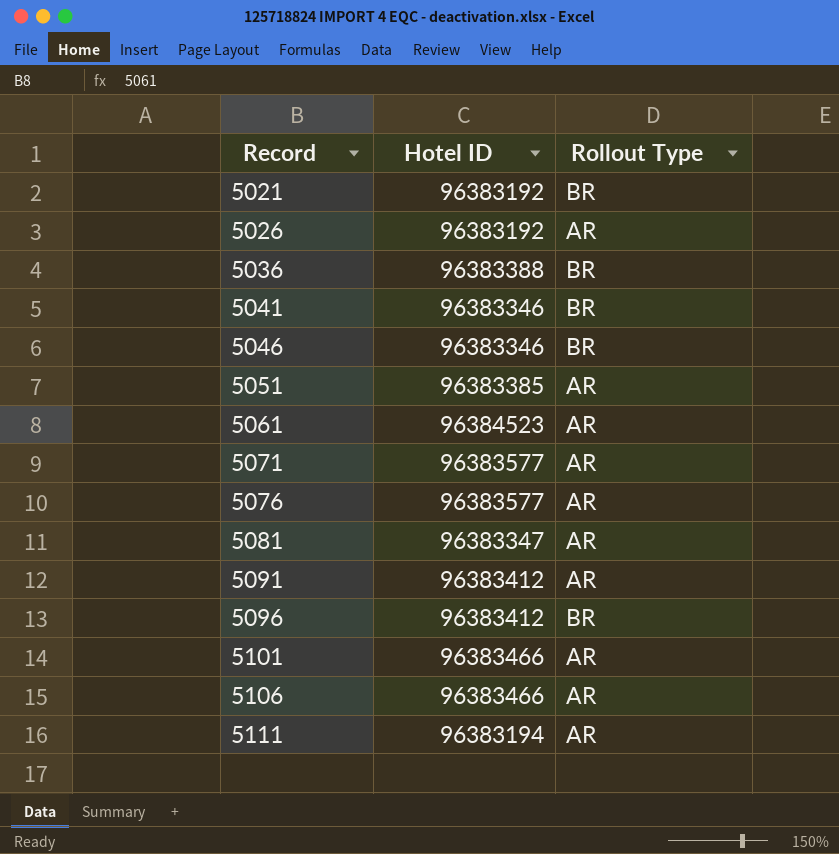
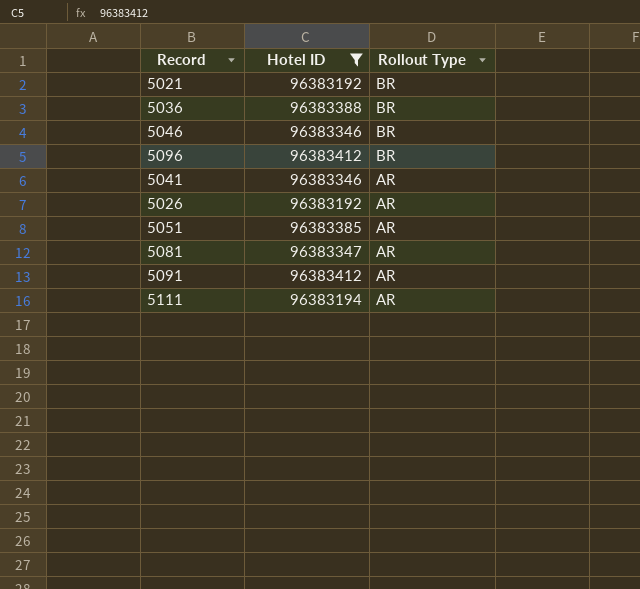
filter: none -> Hotel ID <= 96383412
row order: Record ascending -> Rollout Type descending
5041 | Rollout Type: BR -> AR

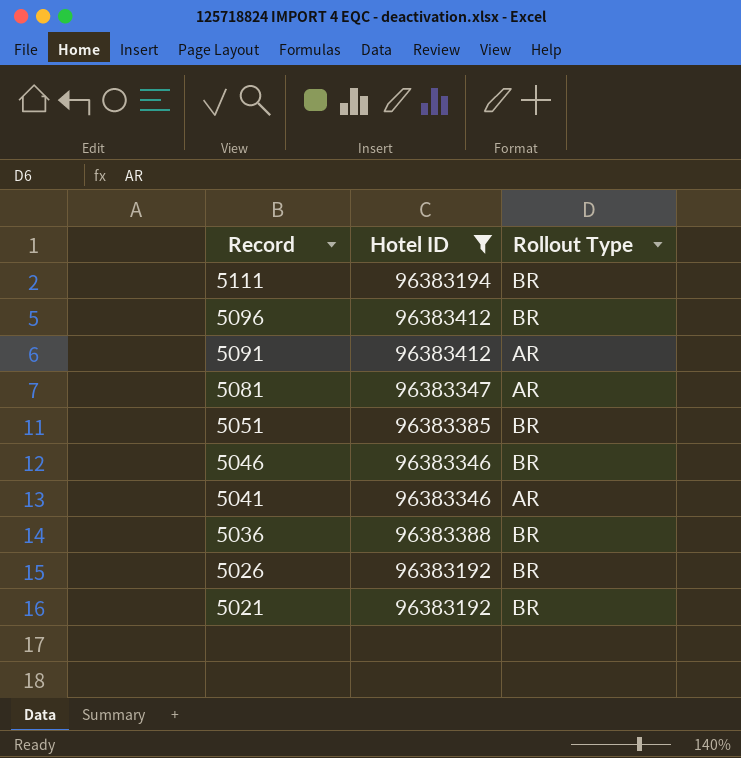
row order: Rollout Type descending -> Record descending
5111 | Rollout Type: AR -> BR
5051 | Rollout Type: AR -> BR
5026 | Rollout Type: AR -> BR

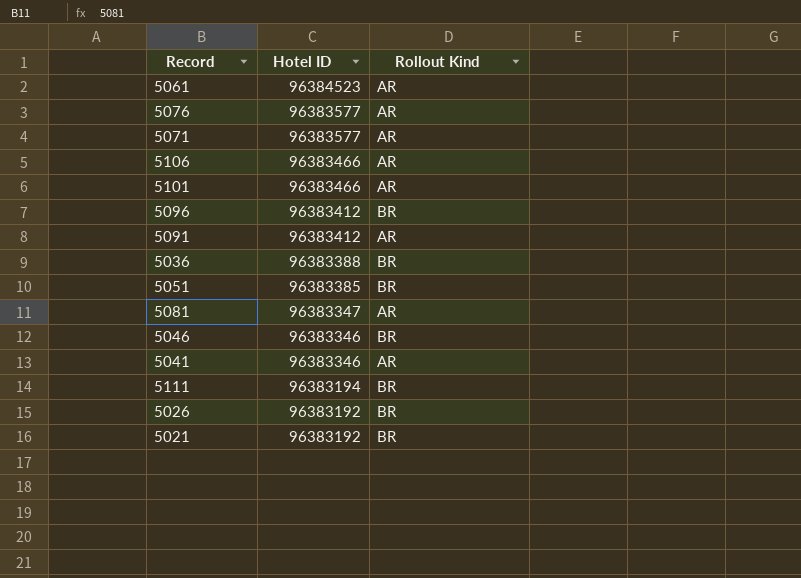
filter: Hotel ID <= 96383412 -> none
row order: Record descending -> Hotel ID descending
column name: Rollout Type -> Rollout Kind

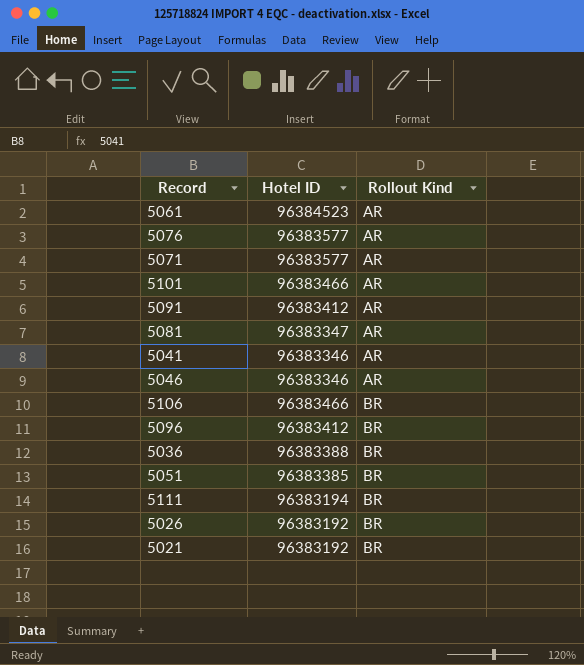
row order: Hotel ID descending -> Rollout Kind ascending
5046 | Rollout Kind: BR -> AR
5106 | Rollout Kind: AR -> BR

